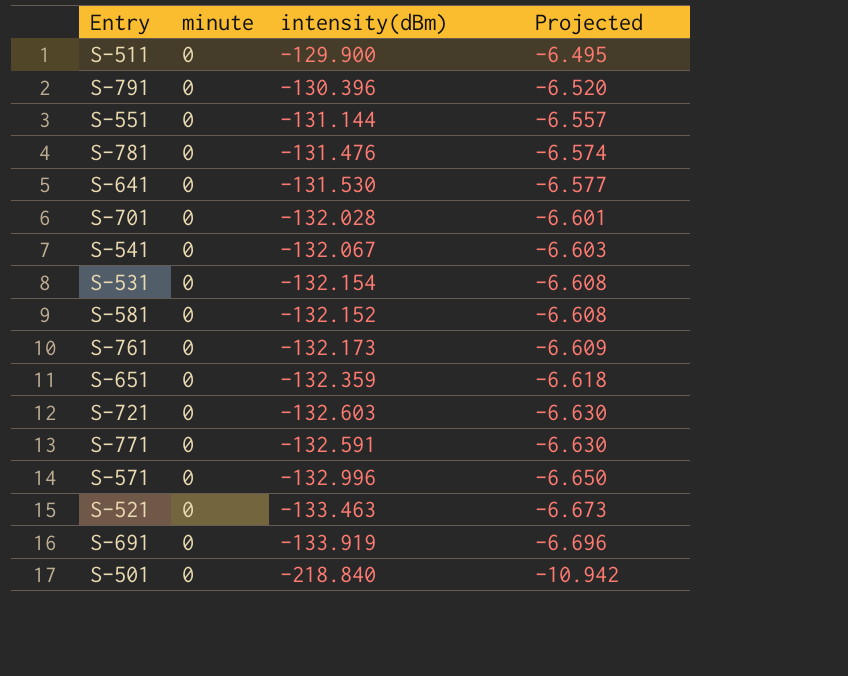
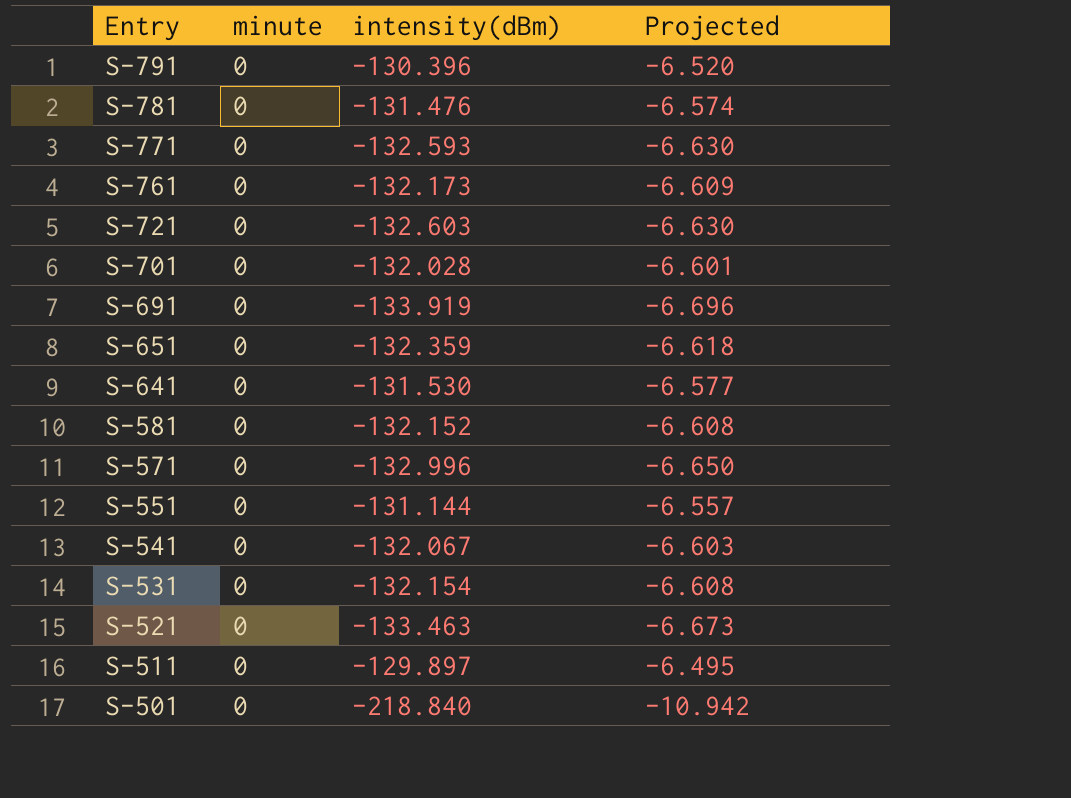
row order: Projected descending -> Entry descending
S-771 | intensity(dBm): -132.591 -> -132.593
S-511 | intensity(dBm): -129.900 -> -129.897

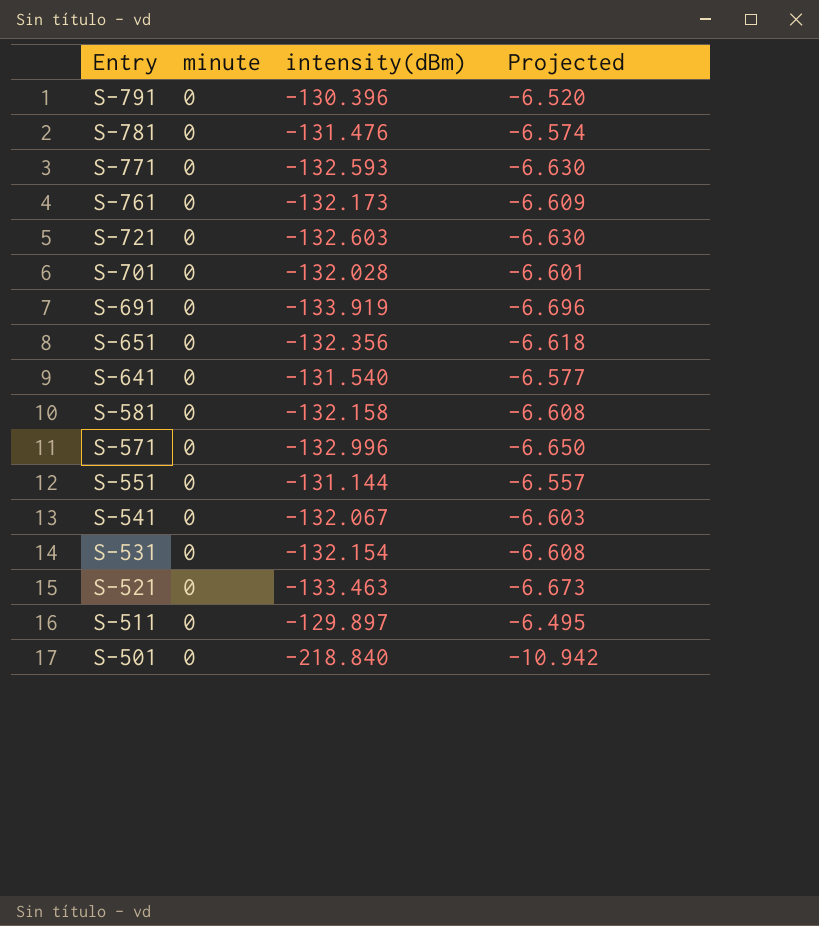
S-651 | intensity(dBm): -132.359 -> -132.356
S-641 | intensity(dBm): -131.530 -> -131.540
S-581 | intensity(dBm): -132.152 -> -132.158

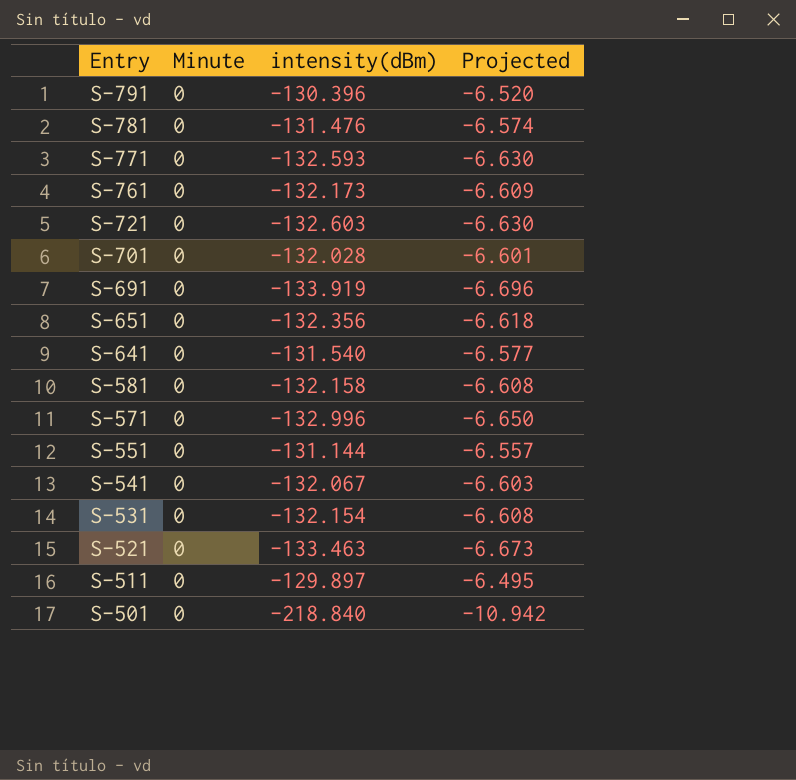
column name: minute -> Minute

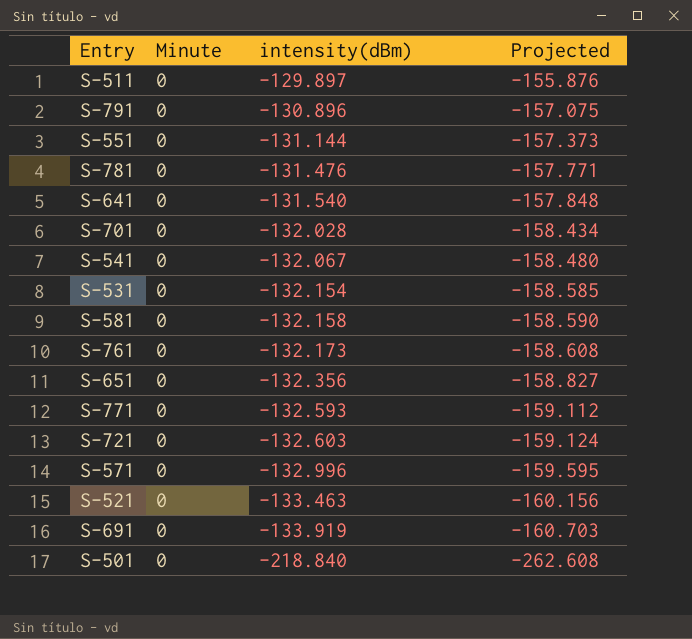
row order: Entry descending -> intensity(dBm) descending
column Projected | formula: [intensity(dBm)] * 0.05 -> [intensity(dBm)] * 1.2
S-791 | intensity(dBm): -130.396 -> -130.896

